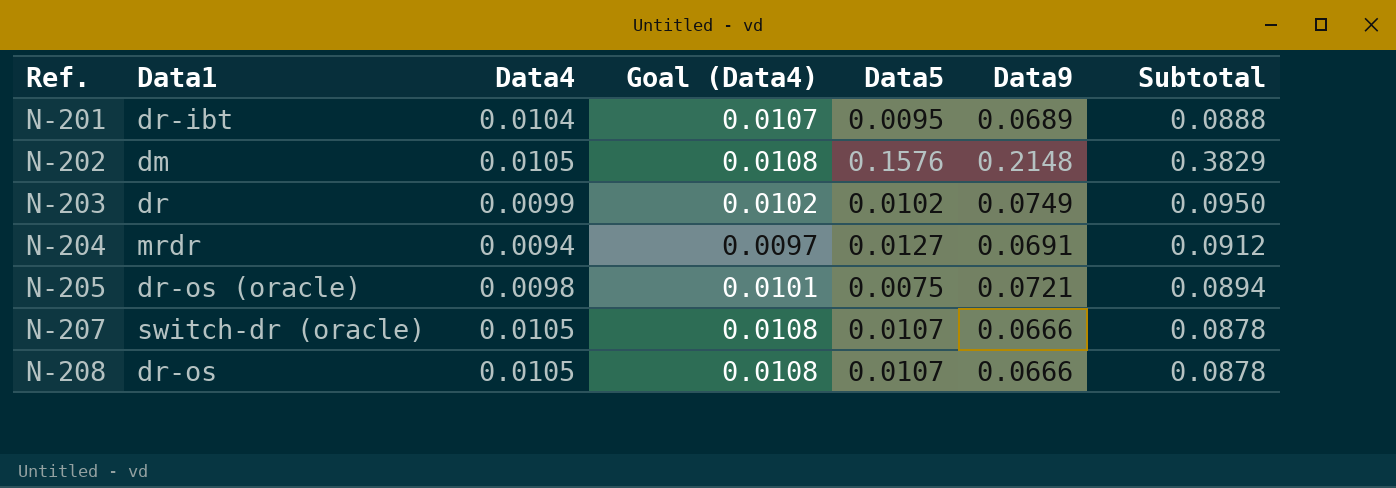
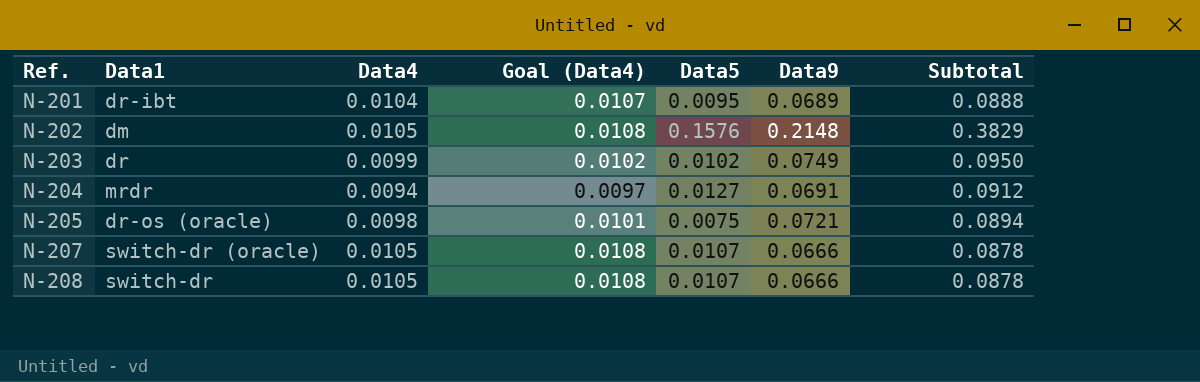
N-208 | Data1: dr-os -> switch-dr

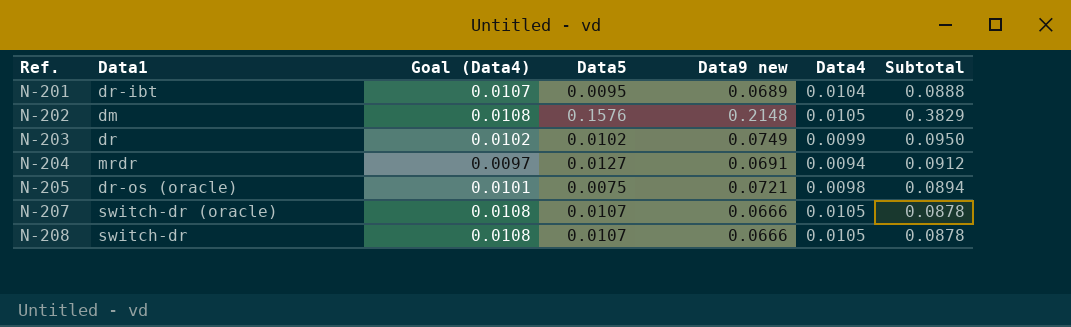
column name: Data9 -> Data9 new
column Data4 | position: 3 -> 6

